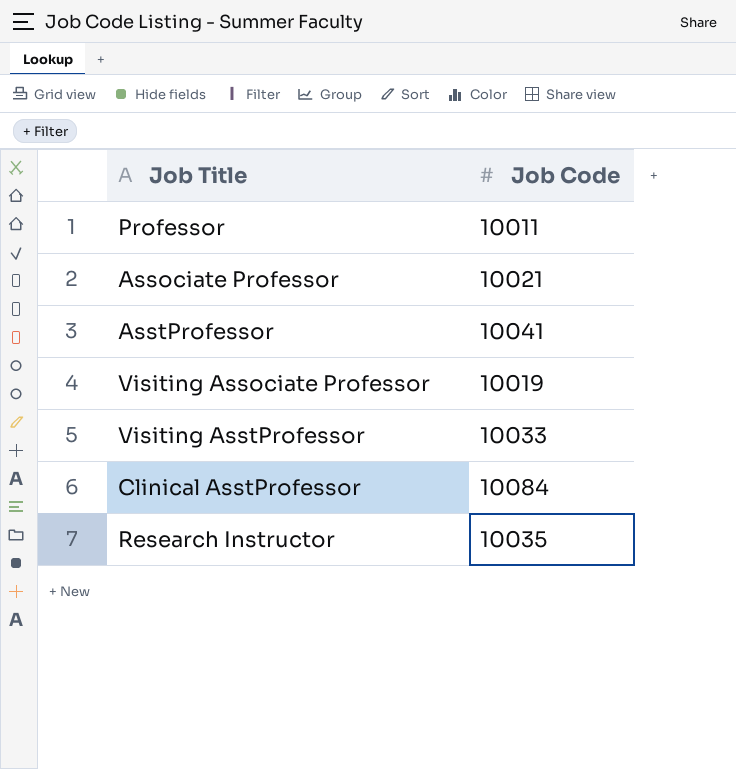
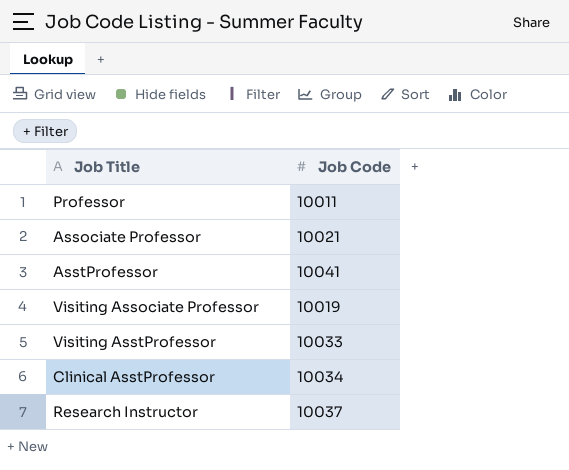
Clinical AsstProfessor | Job Code: 10084 -> 10034
Research Instructor | Job Code: 10035 -> 10037

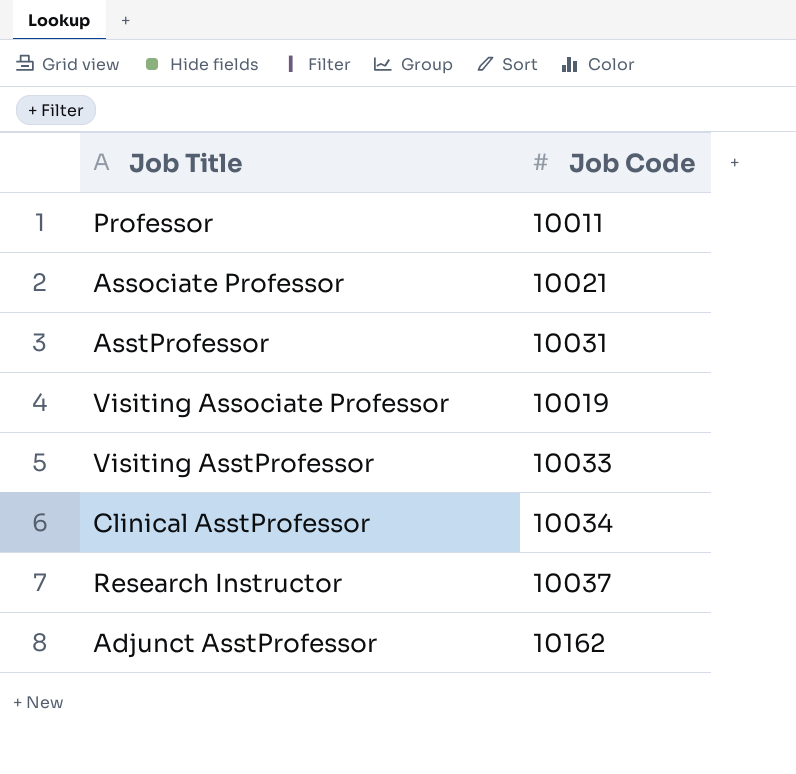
AsstProfessor | Job Code: 10041 -> 10031
row Adjunct AsstProfessor: none -> 10162

